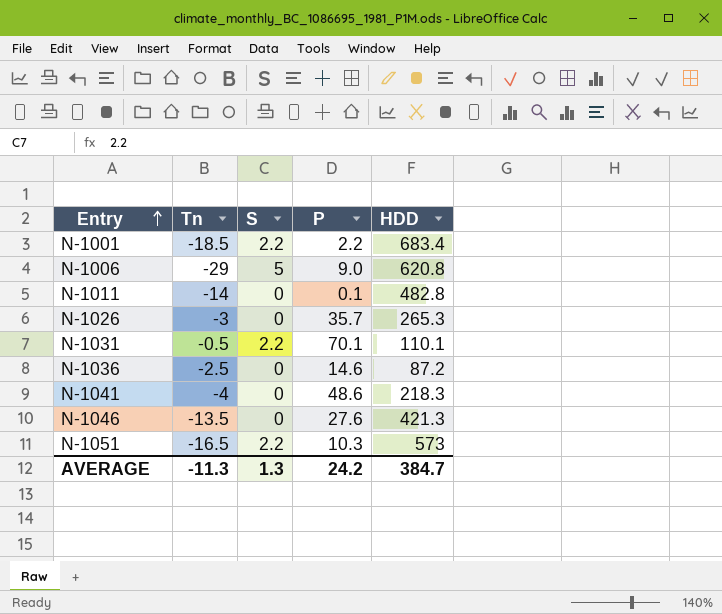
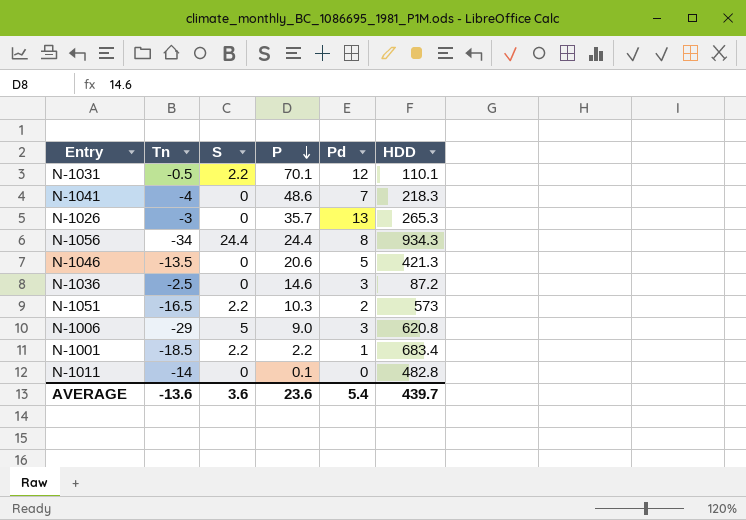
row order: Entry ascending -> P descending
column Pd | position: none -> 5
row N-1056: none -> -34 | 24.4 | 24.4 | 8 | 934.3
N-1046 | P: 27.6 -> 20.6
AVERAGE | Tn: -11.3 -> -13.6
AVERAGE | S: 1.3 -> 3.6
AVERAGE | P: 24.2 -> 23.6
AVERAGE | HDD: 384.7 -> 439.7

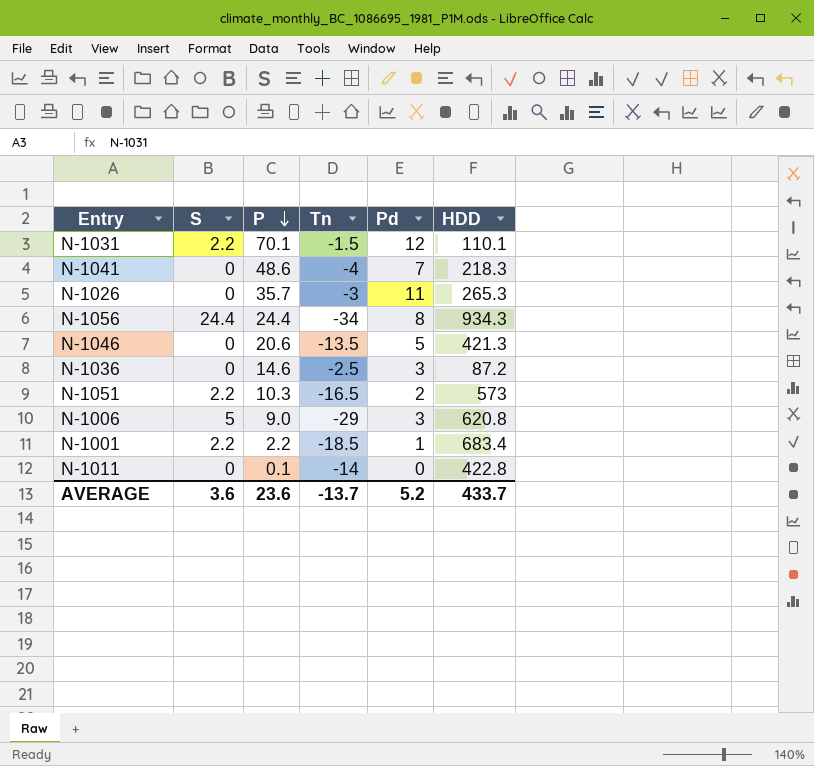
column Tn | position: 2 -> 4
N-1031 | Tn: -0.5 -> -1.5
N-1026 | Pd: 13 -> 11
N-1011 | HDD: 482.8 -> 422.8
AVERAGE | Tn: -13.6 -> -13.7
AVERAGE | Pd: 5.4 -> 5.2
AVERAGE | HDD: 439.7 -> 433.7

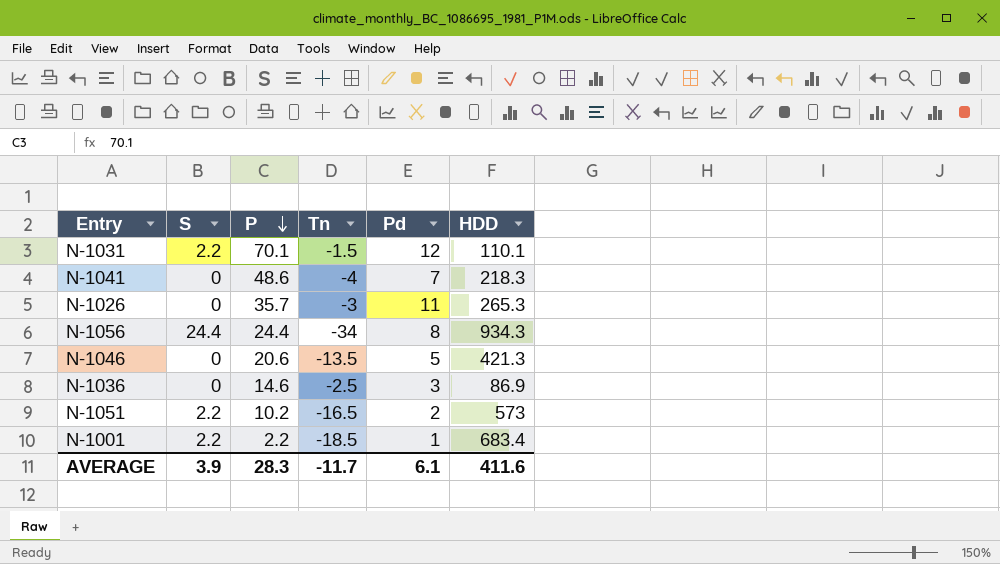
row N-1006: 5 | 9.0 | -29 | 3 | 620.8 -> none
row N-1011: 0 | 0.1 | -14 | 0 | 422.8 -> none
N-1036 | HDD: 87.2 -> 86.9
N-1051 | P: 10.3 -> 10.2
AVERAGE | S: 3.6 -> 3.9
AVERAGE | P: 23.6 -> 28.3
AVERAGE | Tn: -13.7 -> -11.7
AVERAGE | Pd: 5.2 -> 6.1
AVERAGE | HDD: 433.7 -> 411.6

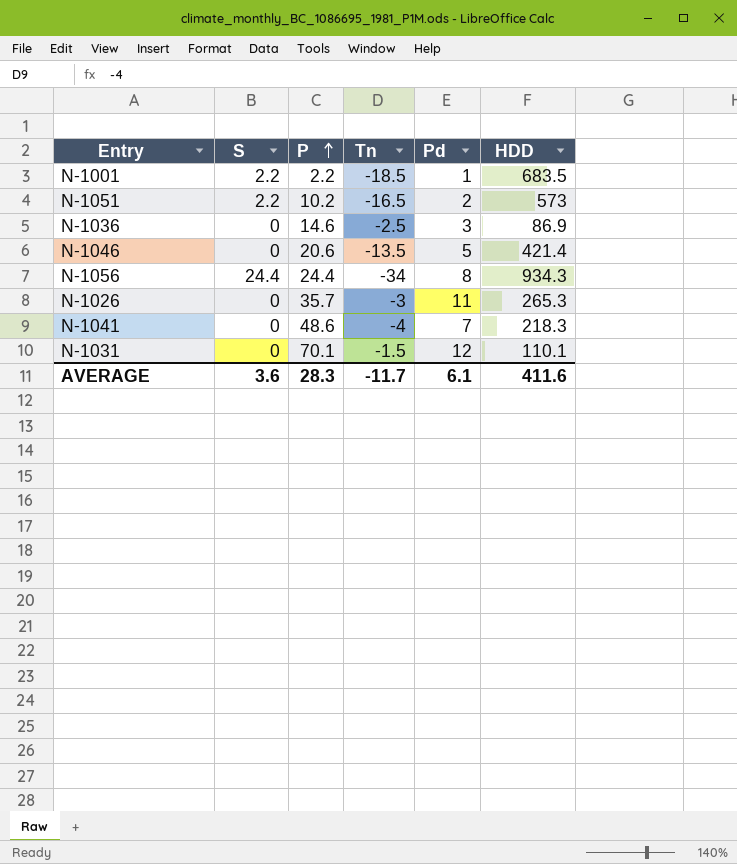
row order: P descending -> P ascending
N-1001 | HDD: 683.4 -> 683.5
N-1046 | HDD: 421.3 -> 421.4
N-1031 | S: 2.2 -> 0
AVERAGE | S: 3.9 -> 3.6

